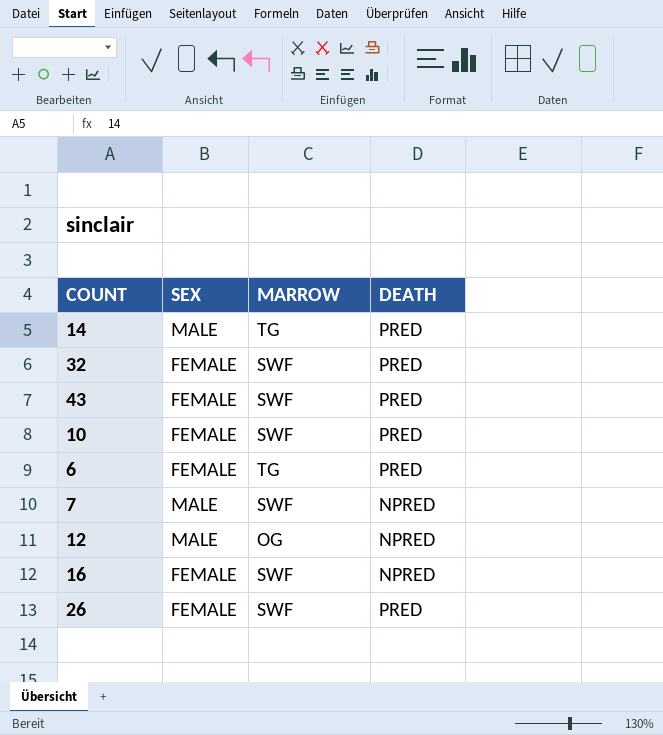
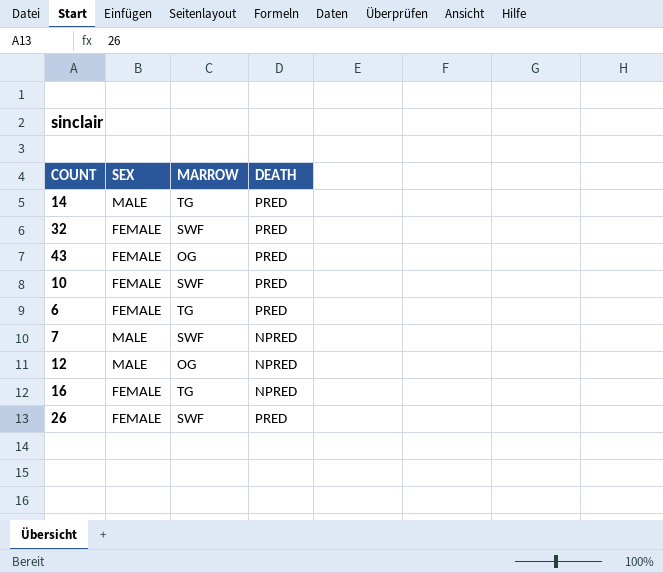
43 | MARROW: SWF -> OG
16 | MARROW: SWF -> TG

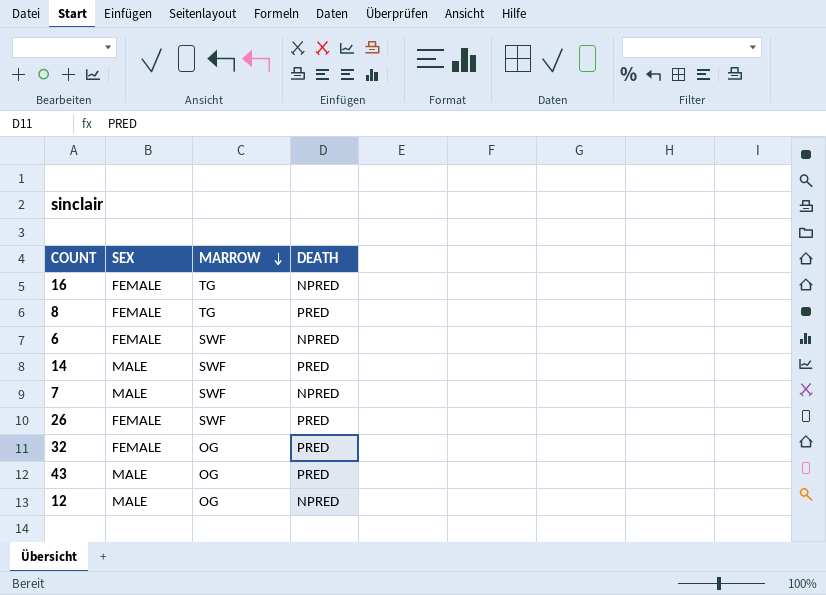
row order: none -> MARROW descending
row 10: FEMALE | SWF | PRED -> none
row 8: none -> FEMALE | TG | PRED
6 | MARROW: TG -> SWF
6 | DEATH: PRED -> NPRED
14 | MARROW: TG -> SWF
32 | MARROW: SWF -> OG
43 | SEX: FEMALE -> MALE

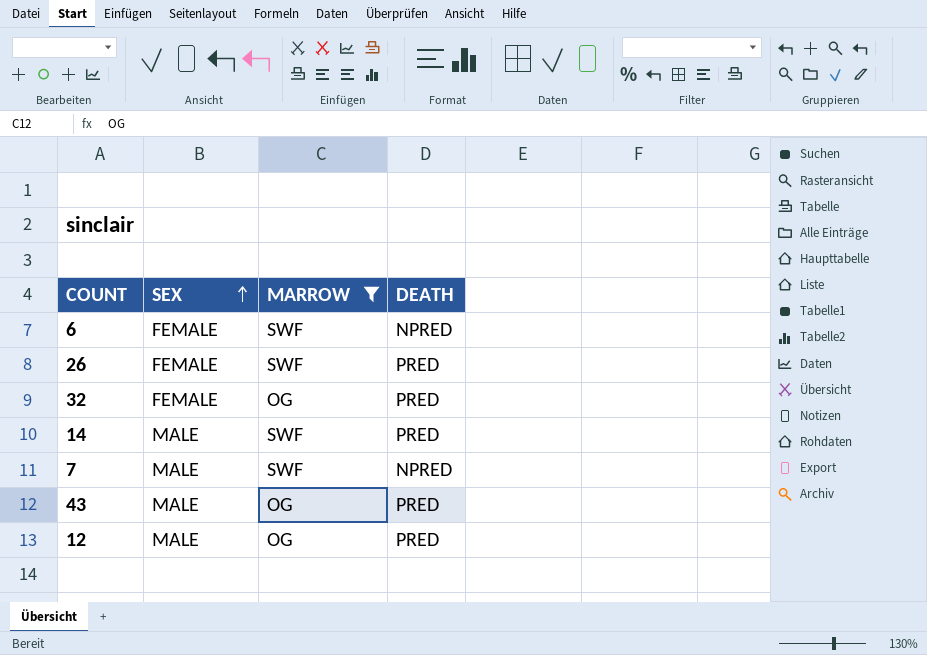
filter: none -> MARROW != TG
row order: MARROW descending -> SEX ascending
12 | DEATH: NPRED -> PRED

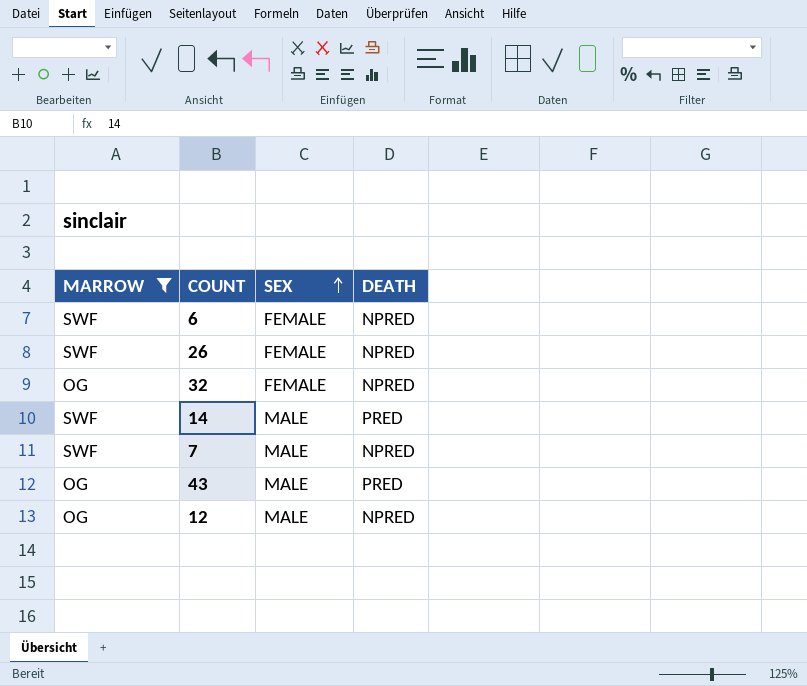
column MARROW | position: 3 -> 1
26 | DEATH: PRED -> NPRED
32 | DEATH: PRED -> NPRED
12 | DEATH: PRED -> NPRED

